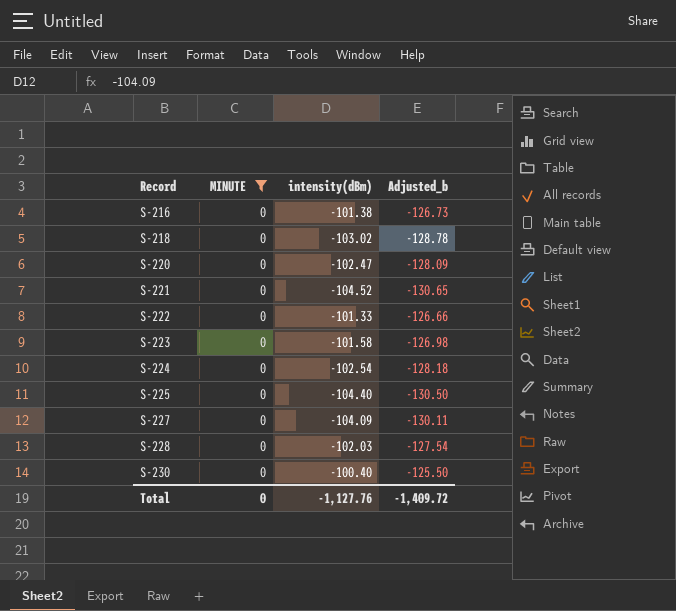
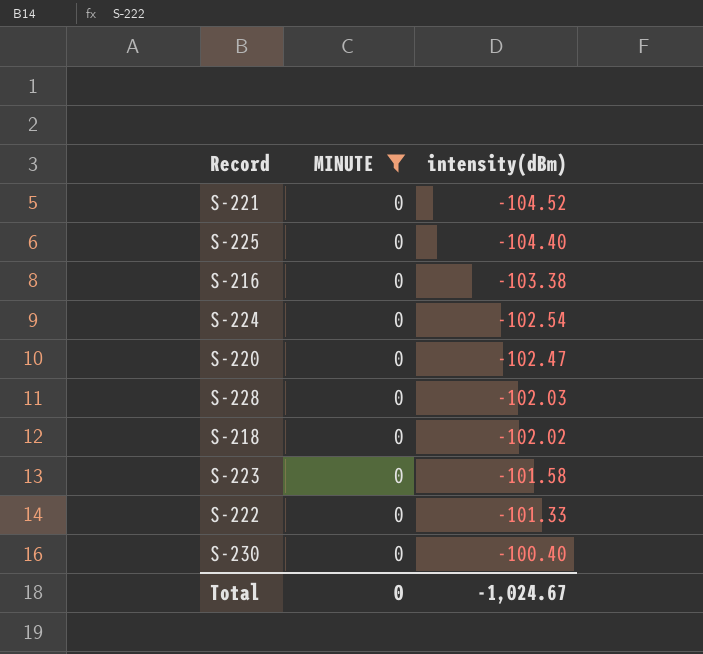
row order: Record ascending -> intensity(dBm) ascending
column Adjusted_b | formula: [intensity(dBm)] * 1.25 -> none
row S-227: 0 | -104.09 | -130.11 -> none
S-216 | intensity(dBm): -101.38 -> -103.38
S-218 | intensity(dBm): -103.02 -> -102.02
Total | intensity(dBm): -1,127.76 -> -1,024.67

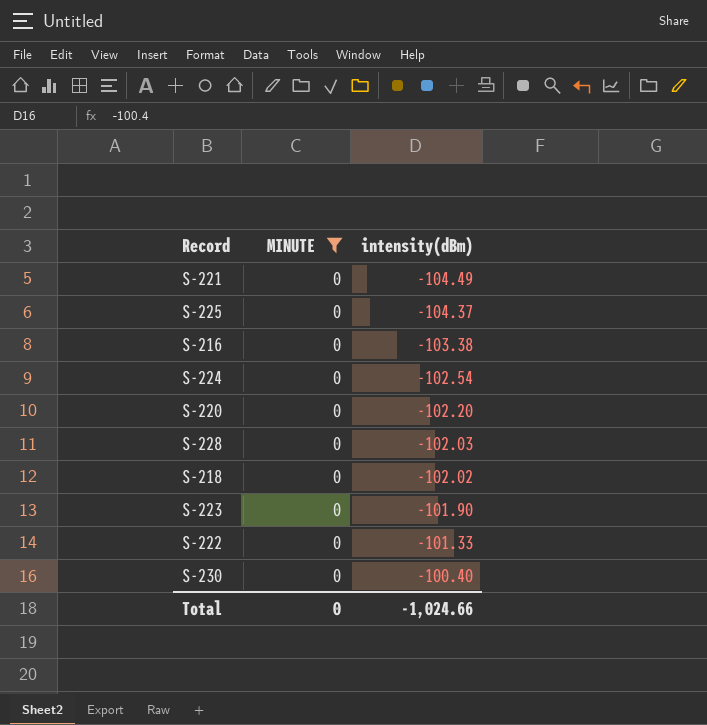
S-221 | intensity(dBm): -104.52 -> -104.49
S-225 | intensity(dBm): -104.40 -> -104.37
S-220 | intensity(dBm): -102.47 -> -102.20
S-223 | intensity(dBm): -101.58 -> -101.90
Total | intensity(dBm): -1,024.67 -> -1,024.66

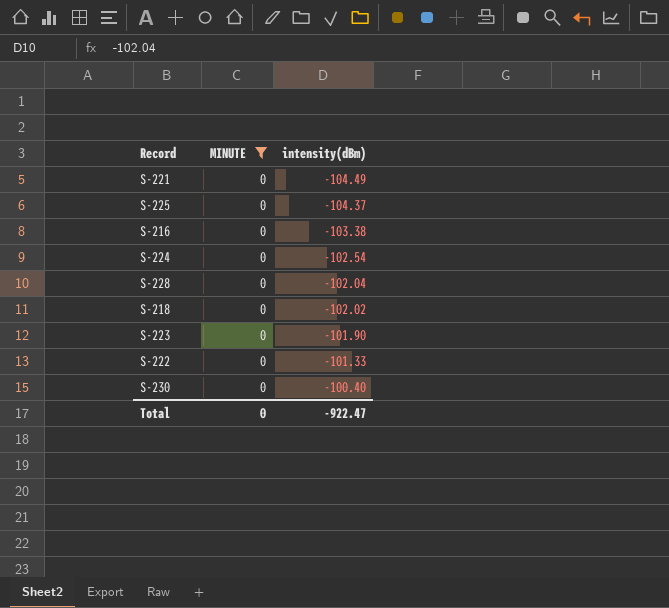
row S-220: 0 | -102.20 -> none
S-228 | intensity(dBm): -102.03 -> -102.04
Total | intensity(dBm): -1,024.66 -> -922.47

